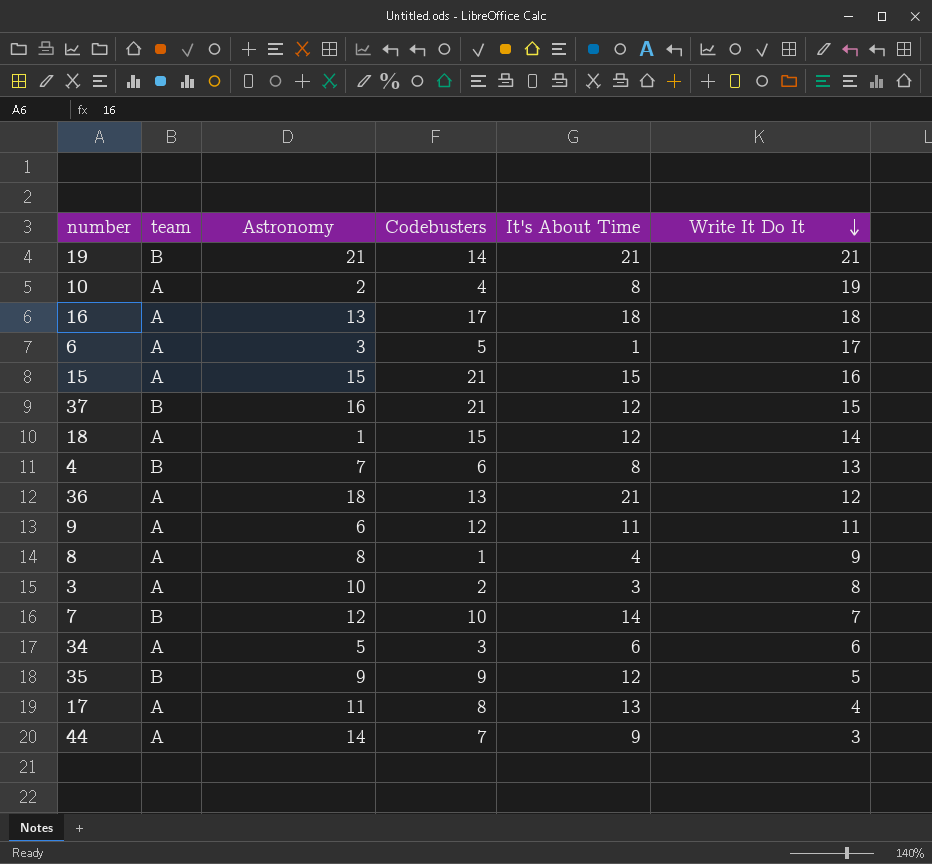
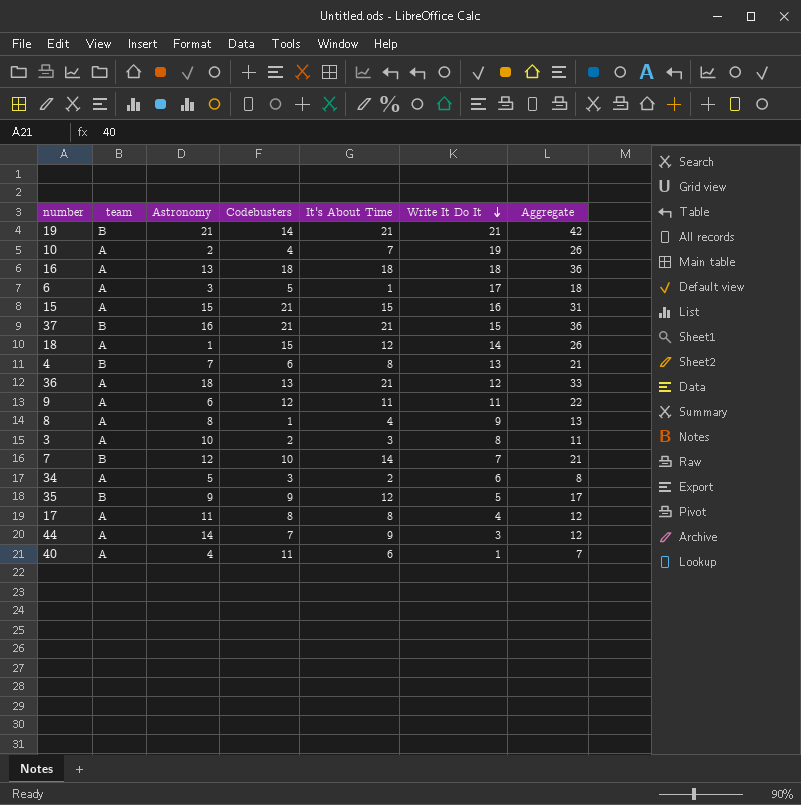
column Aggregate | formula: none -> [It's About Time] + [Write It Do It]
10 | It's About Time: 8 -> 7
16 | Codebusters: 17 -> 18
37 | It's About Time: 12 -> 21
34 | It's About Time: 6 -> 2
17 | It's About Time: 13 -> 8
row 40: none -> A | 4 | 11 | 6 | 1 | 7

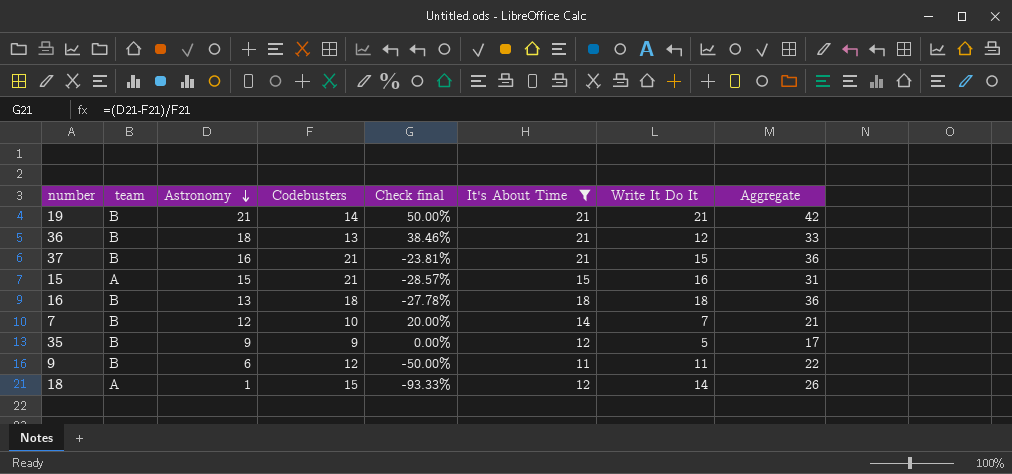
filter: none -> It's About Time >= 11
row order: Write It Do It descending -> Astronomy descending
column Check final | formula: none -> ([Astronomy] - [Codebusters]) / [Codebusters]
36 | team: A -> B
16 | team: A -> B
9 | team: A -> B

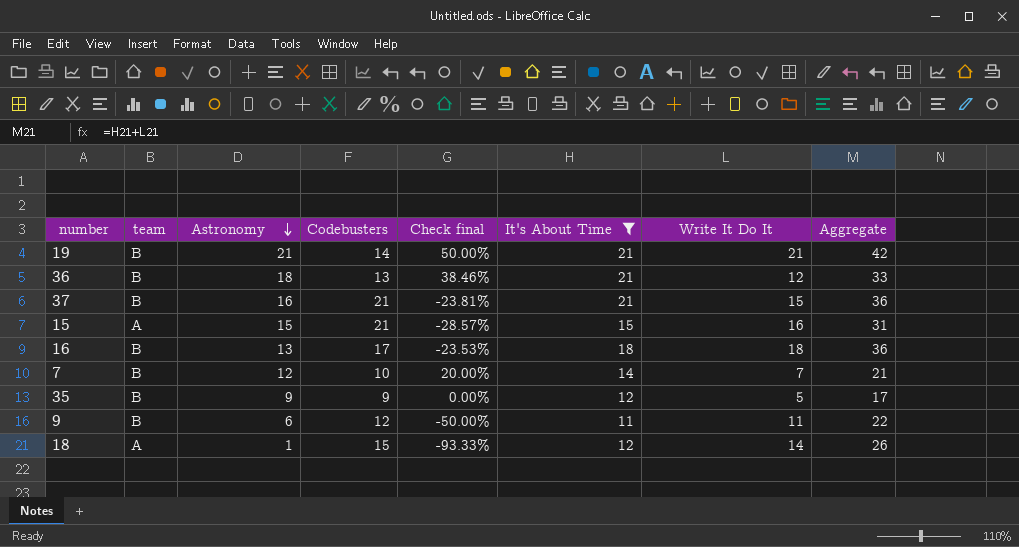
16 | Codebusters: 18 -> 17
16 | Check final: -27.78% -> -23.53%

